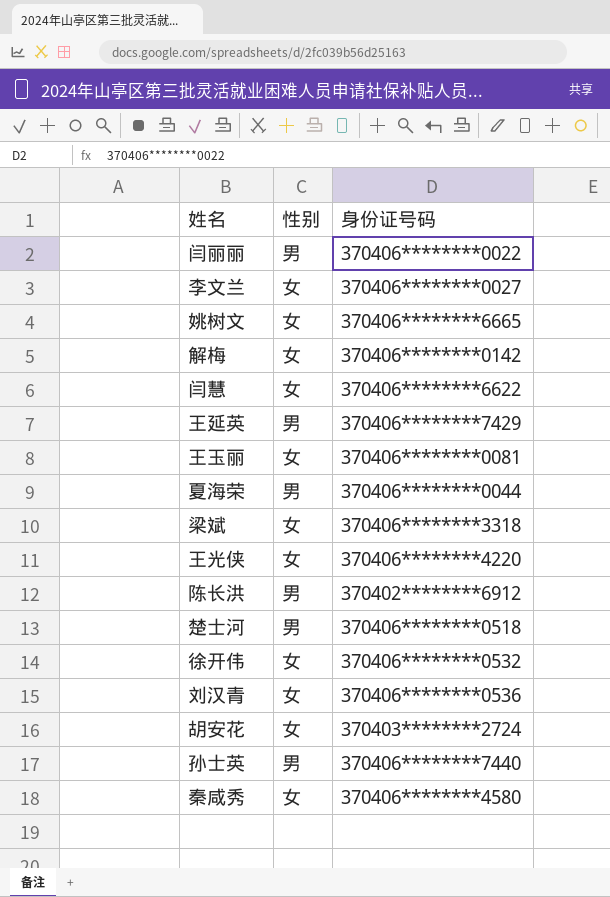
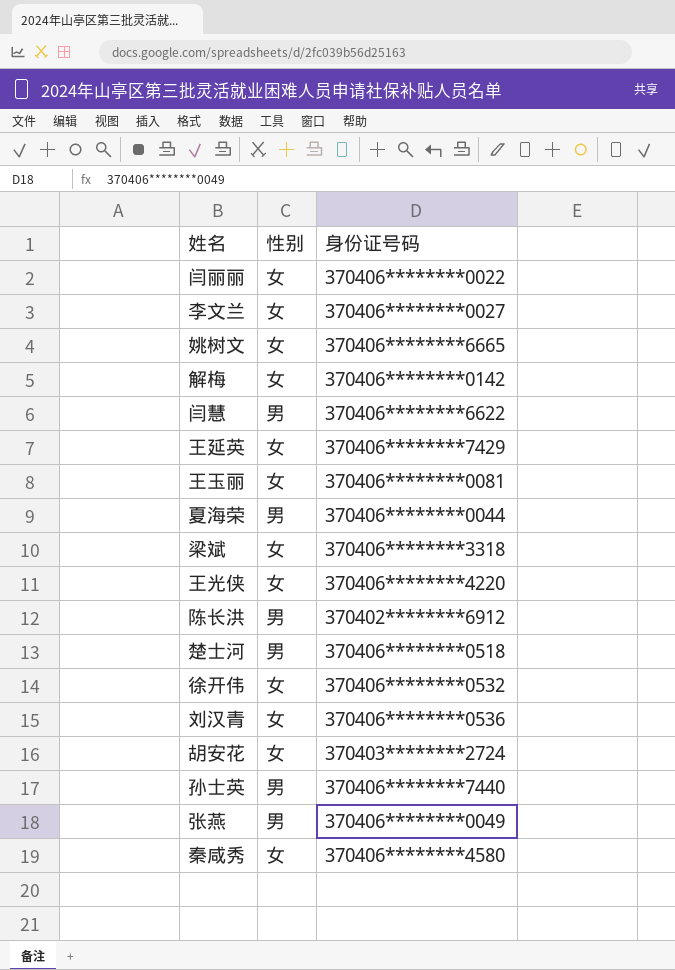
闫丽丽 | 性别: 男 -> 女
闫慧 | 性别: 女 -> 男
王延英 | 性别: 男 -> 女
row 张燕: none -> 男 | 370406********0049

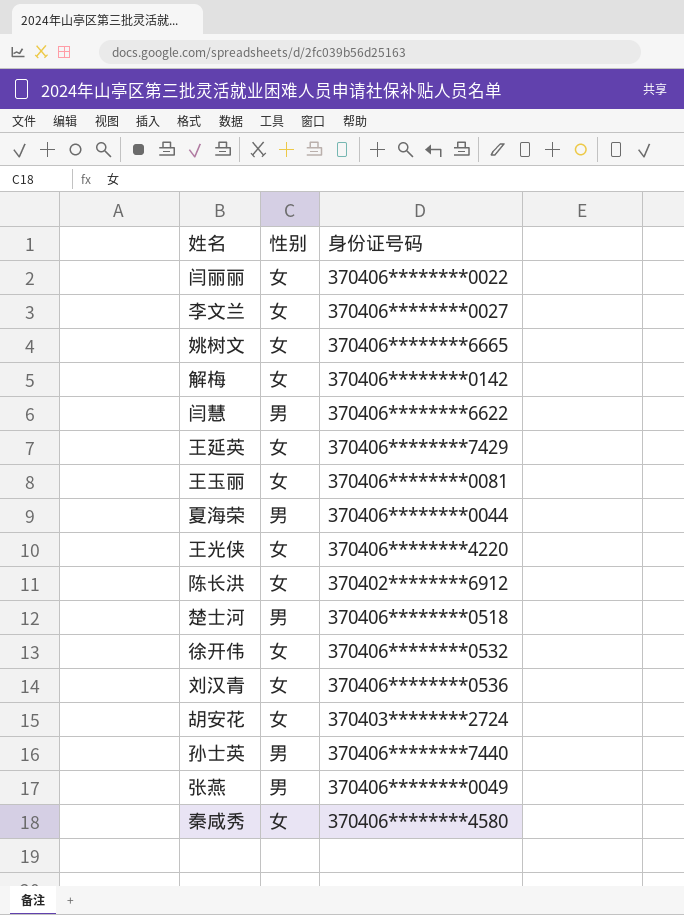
row 梁斌: 女 | 370406********3318 -> none
陈长洪 | 性别: 男 -> 女

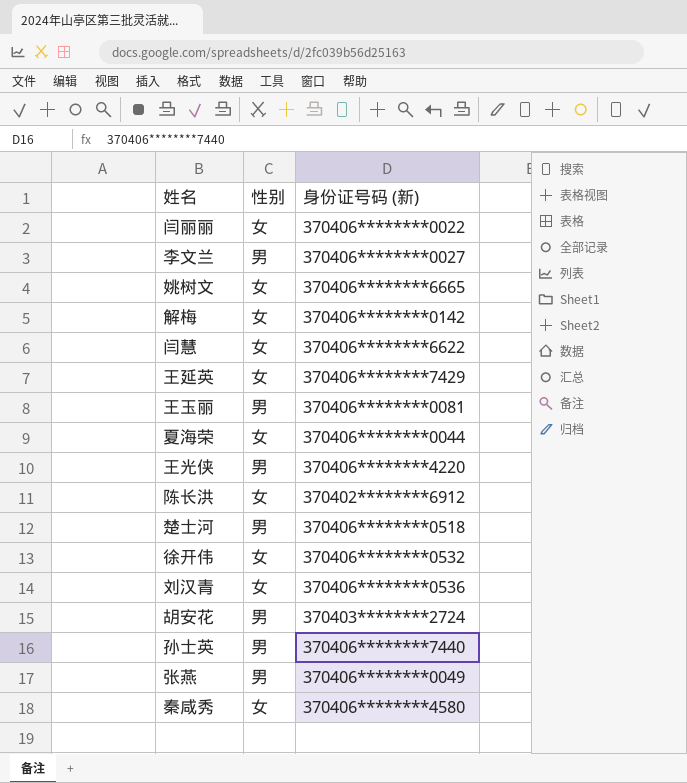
column name: 身份证号码 -> 身份证号码 (新)
李文兰 | 性别: 女 -> 男
闫慧 | 性别: 男 -> 女
王玉丽 | 性别: 女 -> 男
夏海荣 | 性别: 男 -> 女
王光侠 | 性别: 女 -> 男
胡安花 | 性别: 女 -> 男

